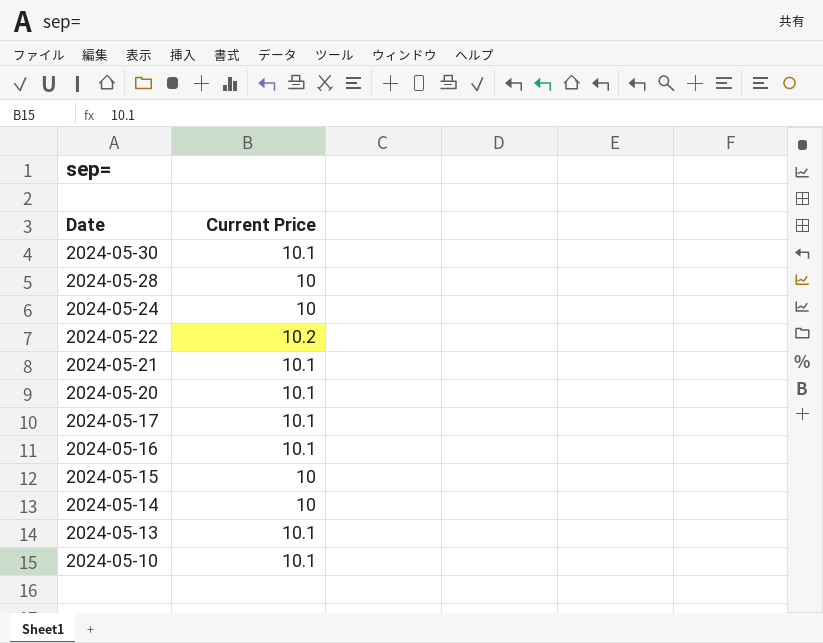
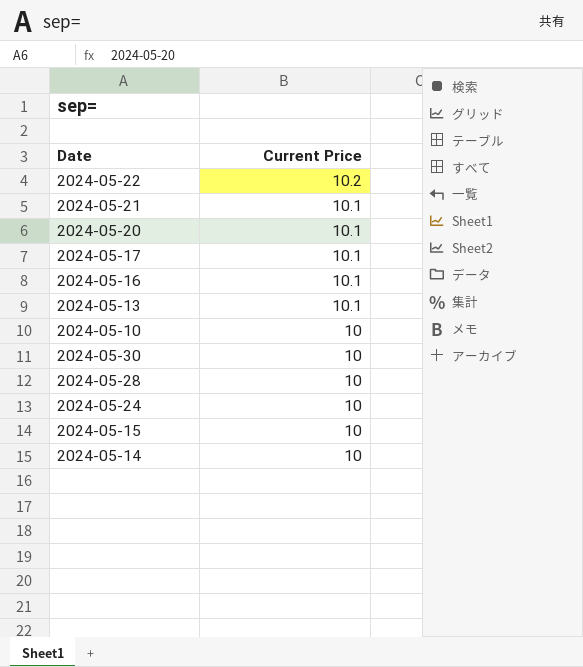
row order: Date descending -> Current Price descending
2024-05-10 | Current Price: 10.1 -> 10
2024-05-30 | Current Price: 10.1 -> 10

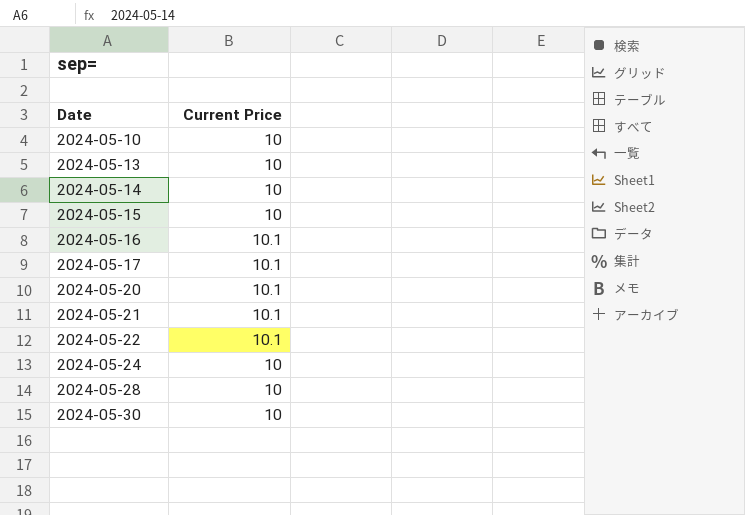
row order: Current Price descending -> Date ascending
2024-05-13 | Current Price: 10.1 -> 10
2024-05-22 | Current Price: 10.2 -> 10.1

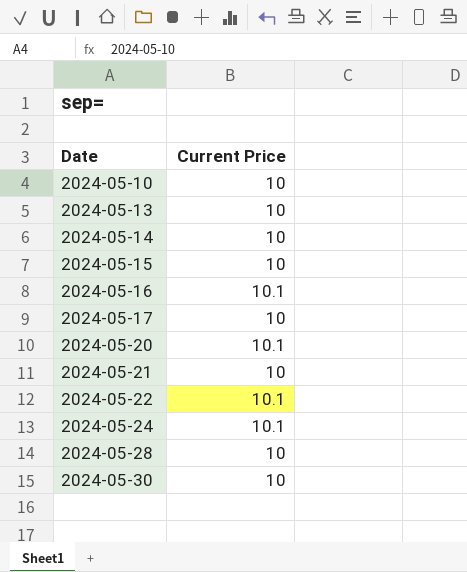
2024-05-17 | Current Price: 10.1 -> 10
2024-05-21 | Current Price: 10.1 -> 10
2024-05-24 | Current Price: 10 -> 10.1

